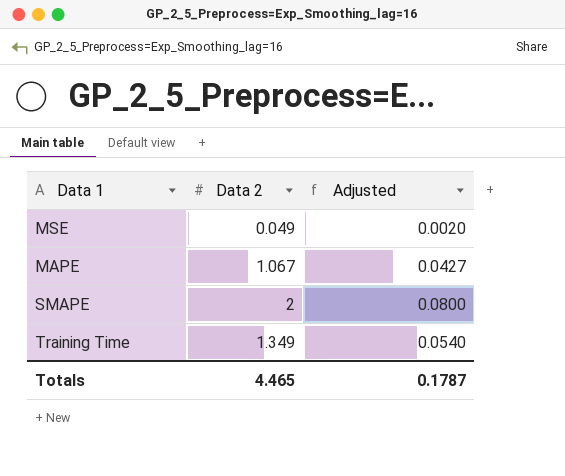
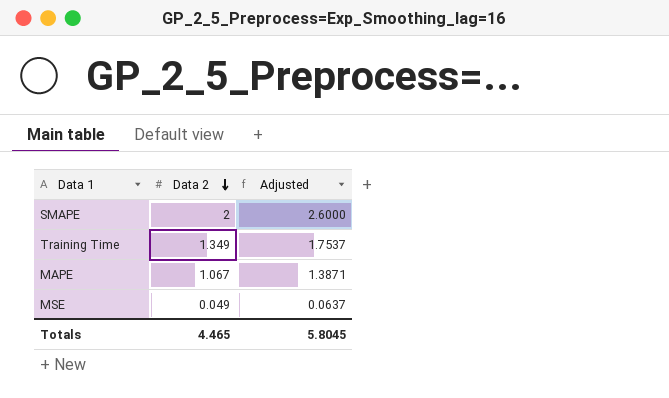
row order: none -> Data 2 descending
column Adjusted | formula: [Data 2] * 0.04 -> [Data 2] * 1.3
Totals | Adjusted: 0.1787 -> 5.8045

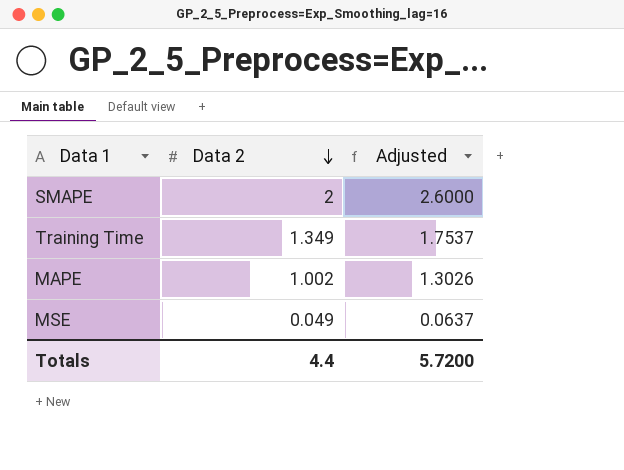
MAPE | Data 2: 1.067 -> 1.002
MAPE | Adjusted: 1.3871 -> 1.3026
Totals | Data 2: 4.465 -> 4.4
Totals | Adjusted: 5.8045 -> 5.7200

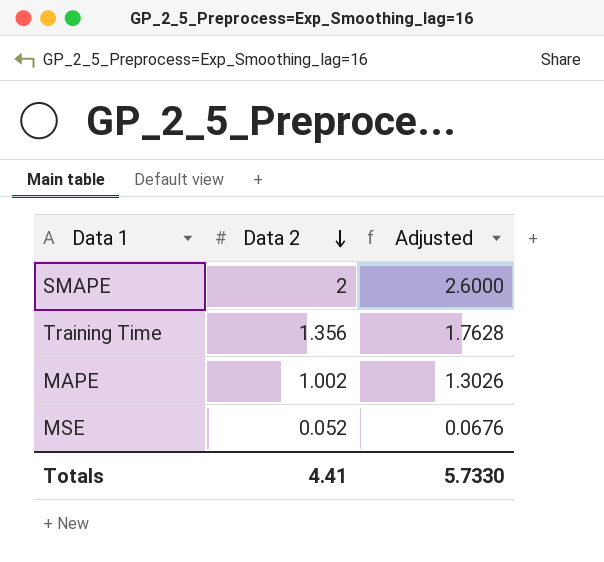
Training Time | Data 2: 1.349 -> 1.356
Training Time | Adjusted: 1.7537 -> 1.7628
MSE | Data 2: 0.049 -> 0.052
MSE | Adjusted: 0.0637 -> 0.0676
Totals | Data 2: 4.4 -> 4.41
Totals | Adjusted: 5.7200 -> 5.7330

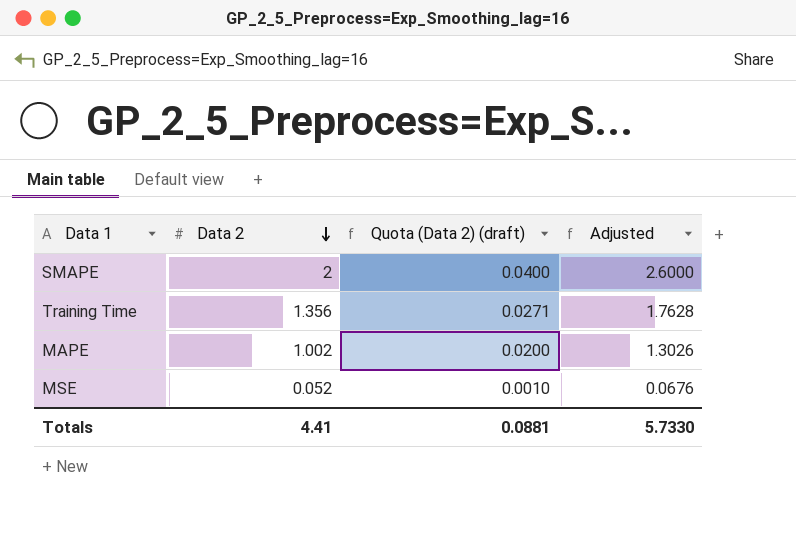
column Quota (Data 2) (draft) | formula: none -> [Data 2] * 0.02

